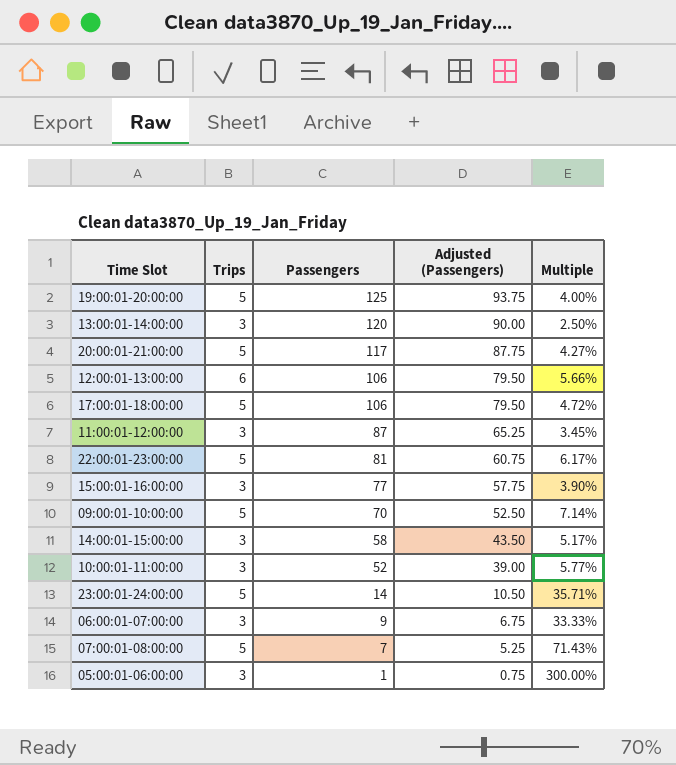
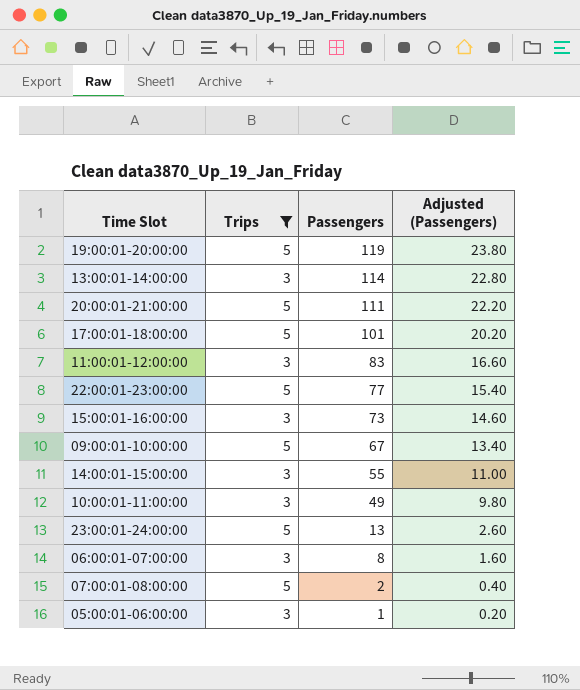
filter: none -> Trips != 6
column Multiple | formula: [Trips] / [Passengers] -> none
column Adjusted (Passengers) | formula: [Passengers] * 0.75 -> [Passengers] * 0.2
19:00:01-20:00:00 | Passengers: 125 -> 119
13:00:01-14:00:00 | Passengers: 120 -> 114
20:00:01-21:00:00 | Passengers: 117 -> 111
17:00:01-18:00:00 | Passengers: 106 -> 101
11:00:01-12:00:00 | Passengers: 87 -> 83
22:00:01-23:00:00 | Passengers: 81 -> 77
15:00:01-16:00:00 | Passengers: 77 -> 73
09:00:01-10:00:00 | Passengers: 70 -> 67
14:00:01-15:00:00 | Passengers: 58 -> 55
10:00:01-11:00:00 | Passengers: 52 -> 49
23:00:01-24:00:00 | Passengers: 14 -> 13
06:00:01-07:00:00 | Passengers: 9 -> 8
07:00:01-08:00:00 | Passengers: 7 -> 2

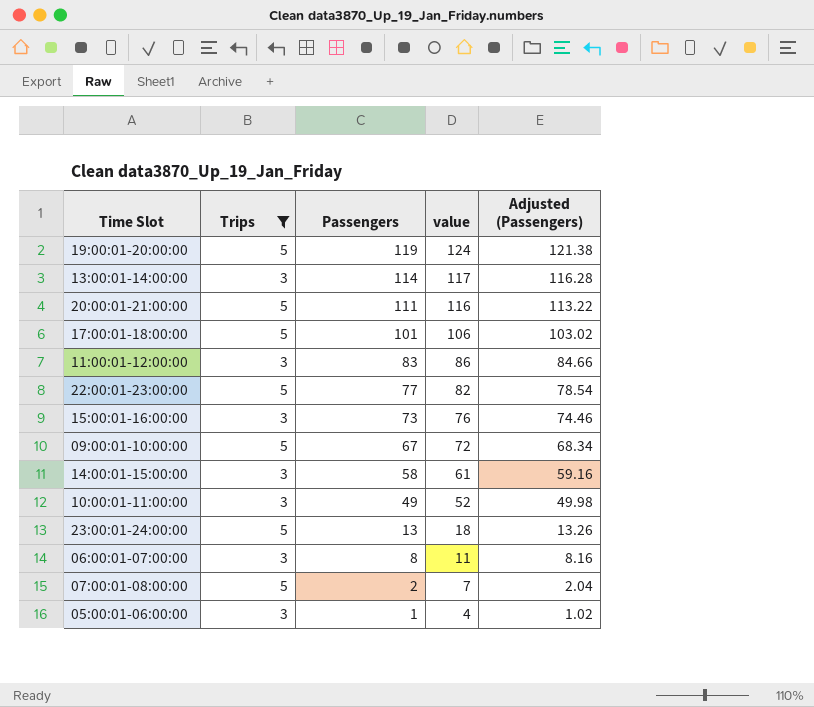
column value | formula: none -> [Trips] + [Passengers]
column Adjusted (Passengers) | formula: [Passengers] * 0.2 -> [Passengers] * 1.02
14:00:01-15:00:00 | Passengers: 55 -> 58

